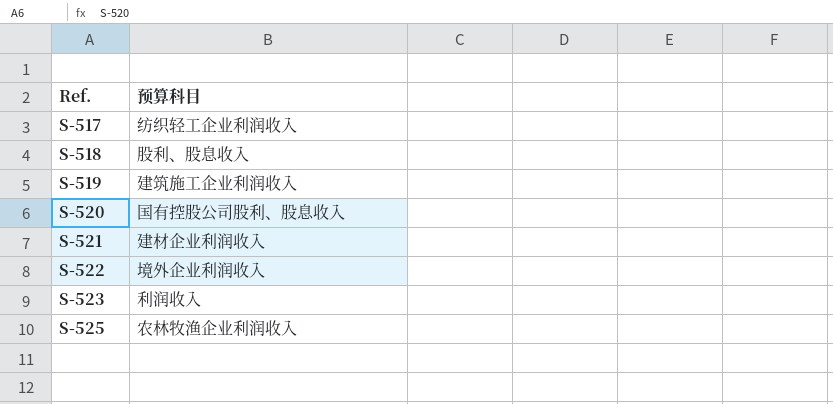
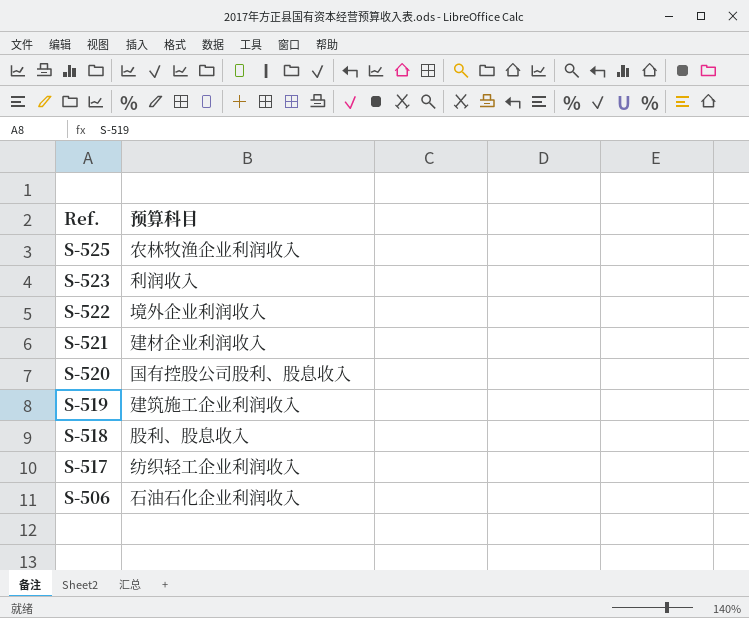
row order: Ref. ascending -> Ref. descending
row S-506: none -> 石油石化企业利润收入

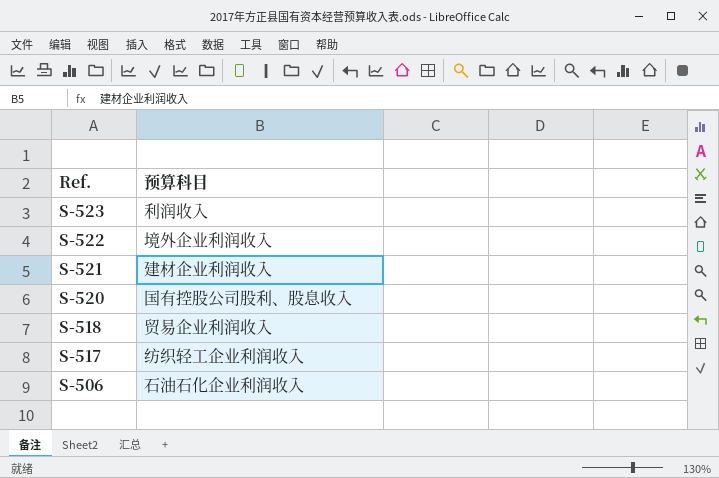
row S-525: 农林牧渔企业利润收入 -> none
row S-519: 建筑施工企业利润收入 -> none
S-518 | 预算科目: 股利、股息收入 -> 贸易企业利润收入

